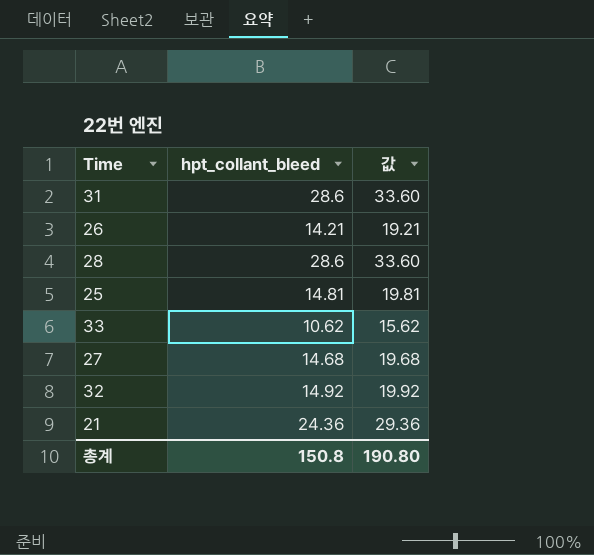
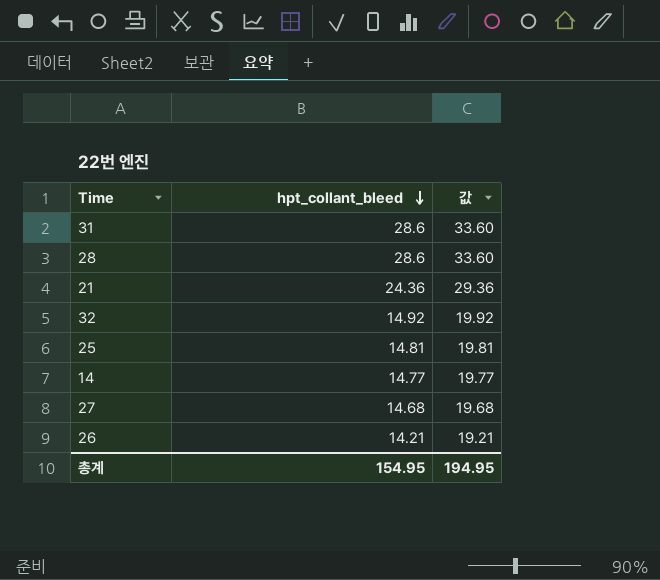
row order: none -> hpt_collant_bleed descending
row 33: 10.62 | 15.62 -> none
row 14: none -> 14.77 | 19.77
총계 | hpt_collant_bleed: 150.8 -> 154.95
총계 | 값: 190.80 -> 194.95

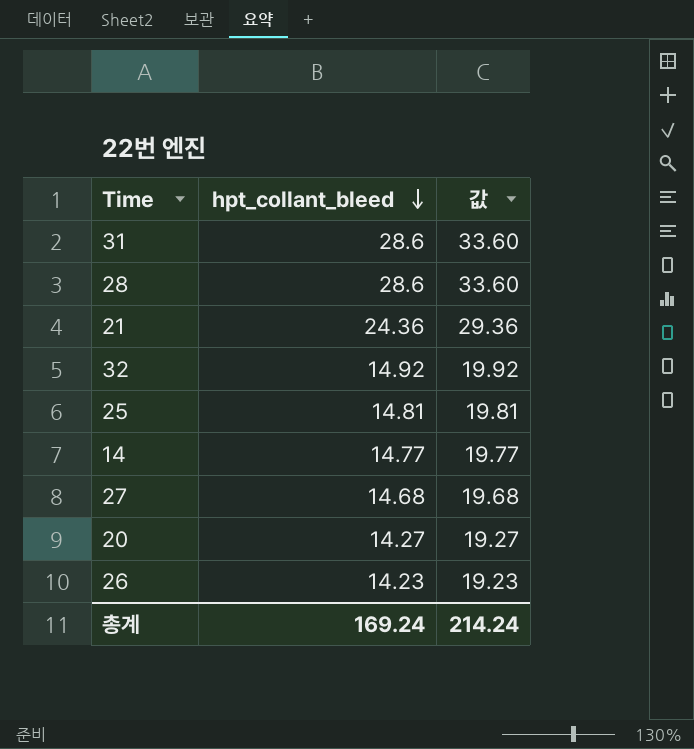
row 20: none -> 14.27 | 19.27
26 | hpt_collant_bleed: 14.21 -> 14.23
26 | 값: 19.21 -> 19.23
총계 | hpt_collant_bleed: 154.95 -> 169.24
총계 | 값: 194.95 -> 214.24

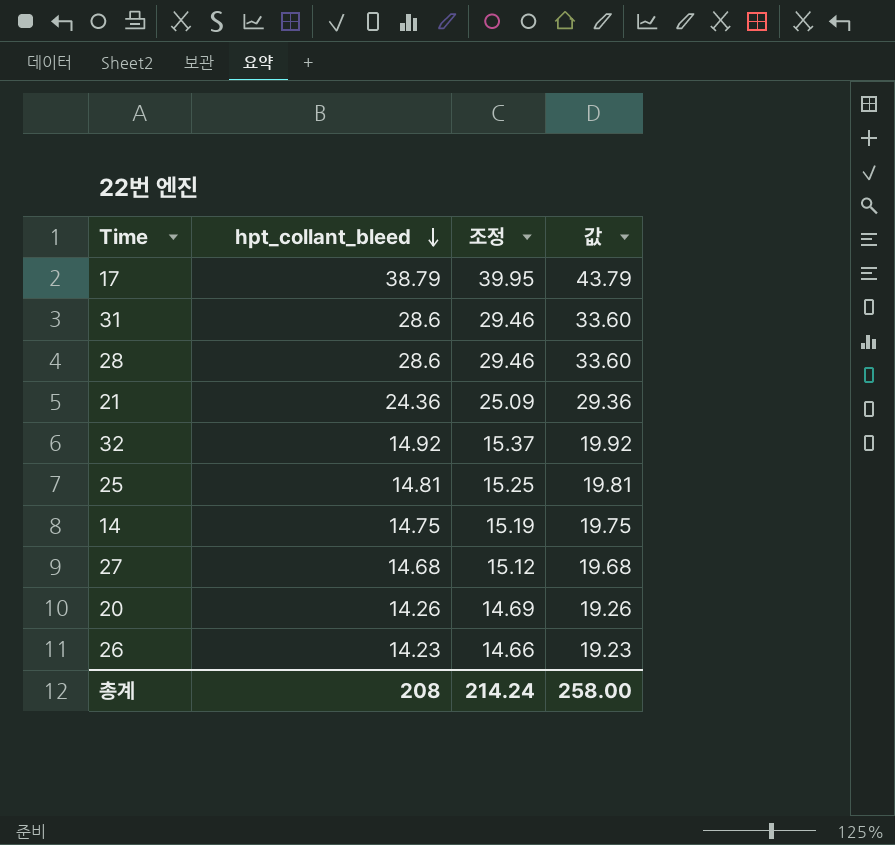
column 조정 | formula: none -> [hpt_collant_bleed] * 1.03
row 17: none -> 38.79 | 39.95 | 43.79
14 | hpt_collant_bleed: 14.77 -> 14.75
14 | 값: 19.77 -> 19.75
20 | hpt_collant_bleed: 14.27 -> 14.26
20 | 값: 19.27 -> 19.26
총계 | hpt_collant_bleed: 169.24 -> 208
총계 | 값: 214.24 -> 258.00

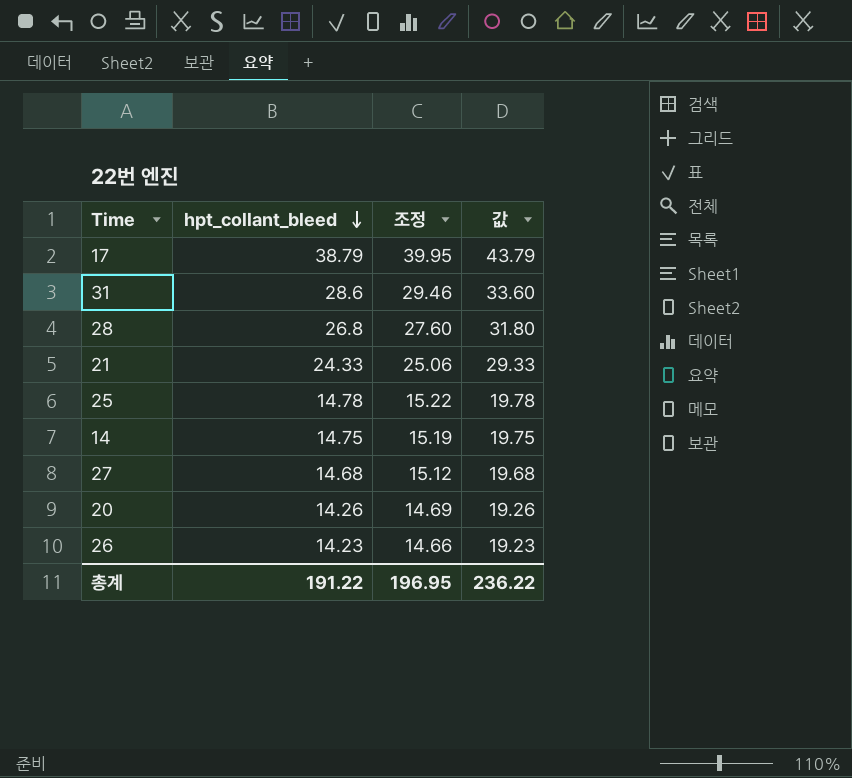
row 32: 14.92 | 15.37 | 19.92 -> none
28 | hpt_collant_bleed: 28.6 -> 26.8
28 | 조정: 29.46 -> 27.60
28 | 값: 33.60 -> 31.80
21 | hpt_collant_bleed: 24.36 -> 24.33
21 | 조정: 25.09 -> 25.06
21 | 값: 29.36 -> 29.33
25 | hpt_collant_bleed: 14.81 -> 14.78
25 | 조정: 15.25 -> 15.22
25 | 값: 19.81 -> 19.78
총계 | hpt_collant_bleed: 208 -> 191.22
총계 | 조정: 214.24 -> 196.95
총계 | 값: 258.00 -> 236.22

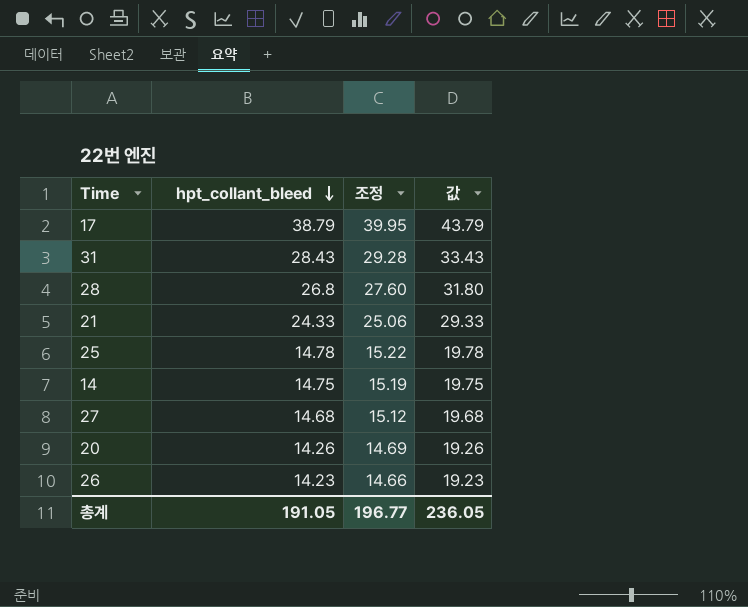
31 | hpt_collant_bleed: 28.6 -> 28.43
31 | 조정: 29.46 -> 29.28
31 | 값: 33.60 -> 33.43
총계 | hpt_collant_bleed: 191.22 -> 191.05
총계 | 조정: 196.95 -> 196.77
총계 | 값: 236.22 -> 236.05

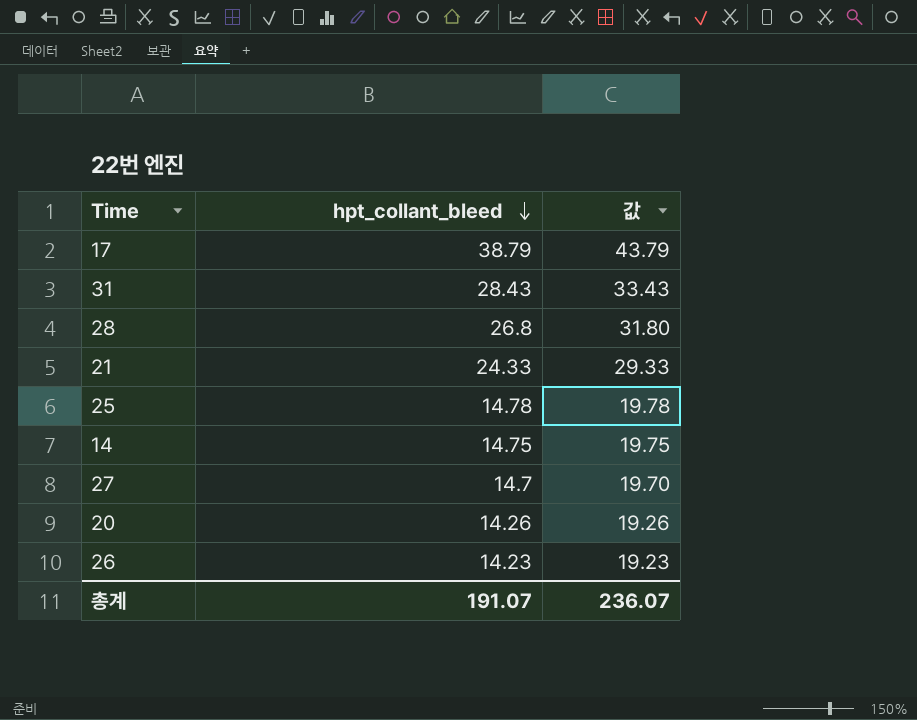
column 조정 | formula: [hpt_collant_bleed] * 1.03 -> none
27 | hpt_collant_bleed: 14.68 -> 14.7
27 | 값: 19.68 -> 19.70
총계 | hpt_collant_bleed: 191.05 -> 191.07
총계 | 값: 236.05 -> 236.07

